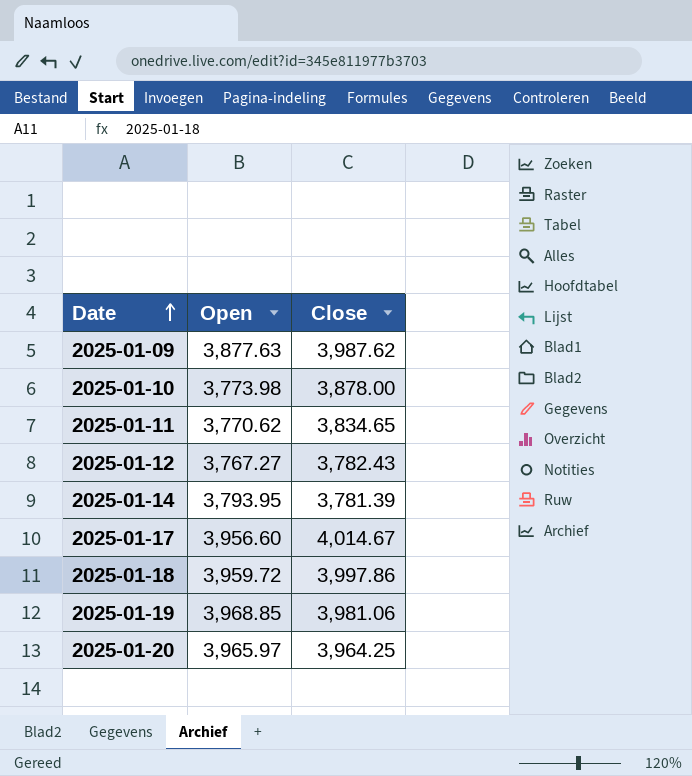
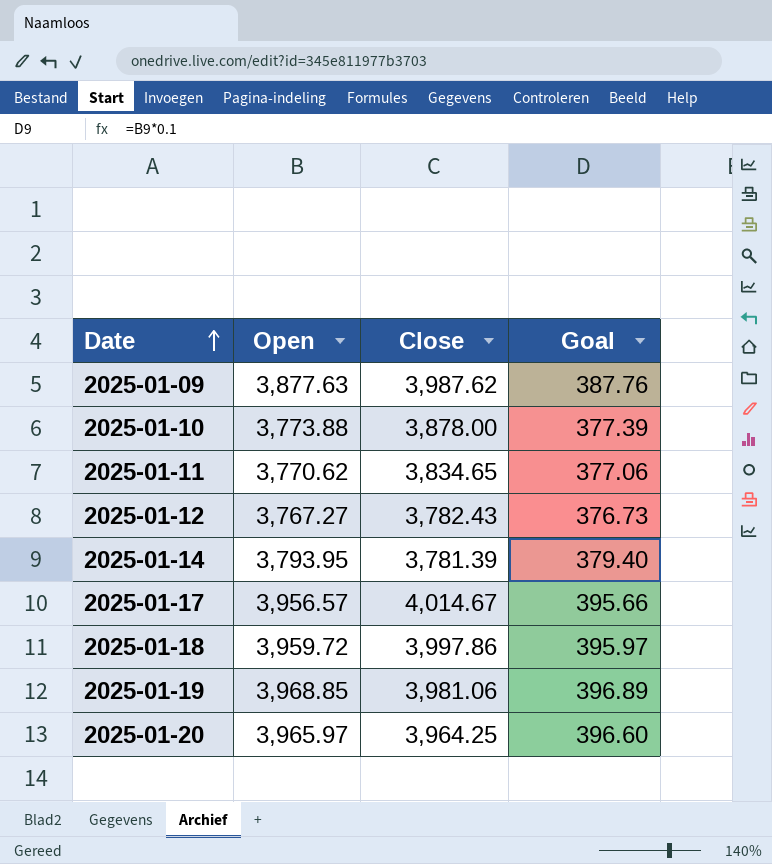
column Goal | formula: none -> [Open] * 0.1
2025-01-10 | Open: 3,773.98 -> 3,773.88
2025-01-17 | Open: 3,956.60 -> 3,956.57

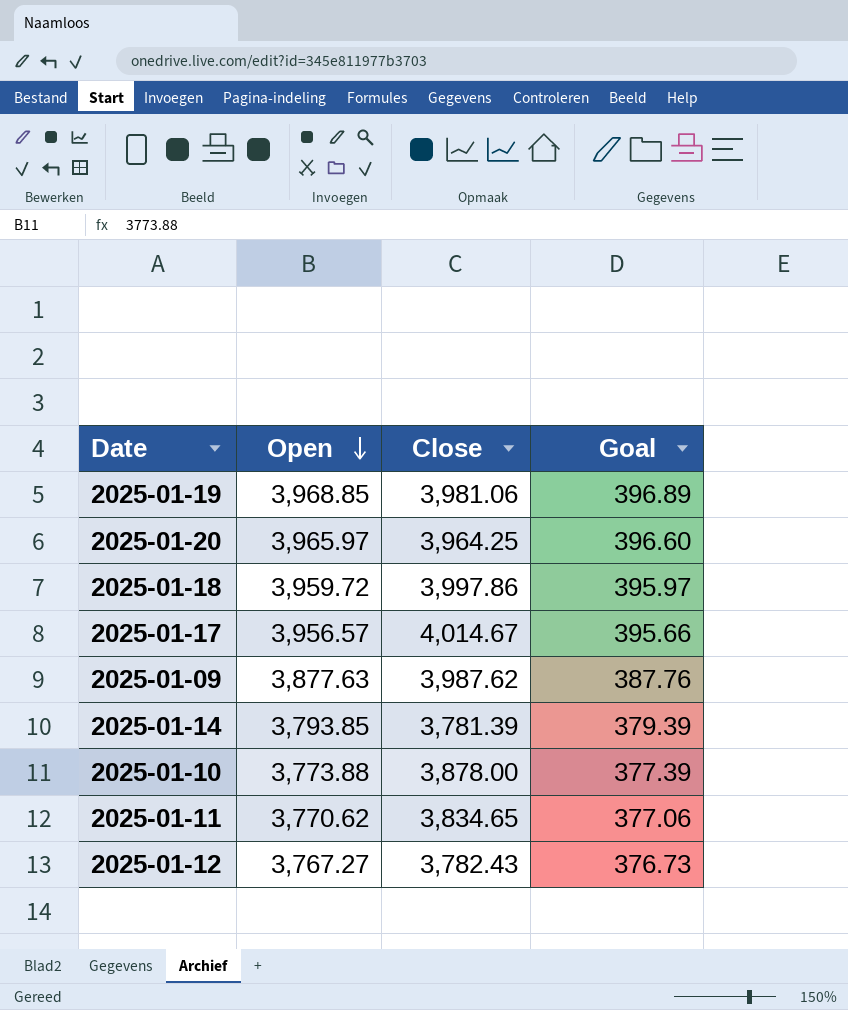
row order: Date ascending -> Open descending
2025-01-14 | Open: 3,793.95 -> 3,793.85
2025-01-14 | Goal: 379.40 -> 379.39

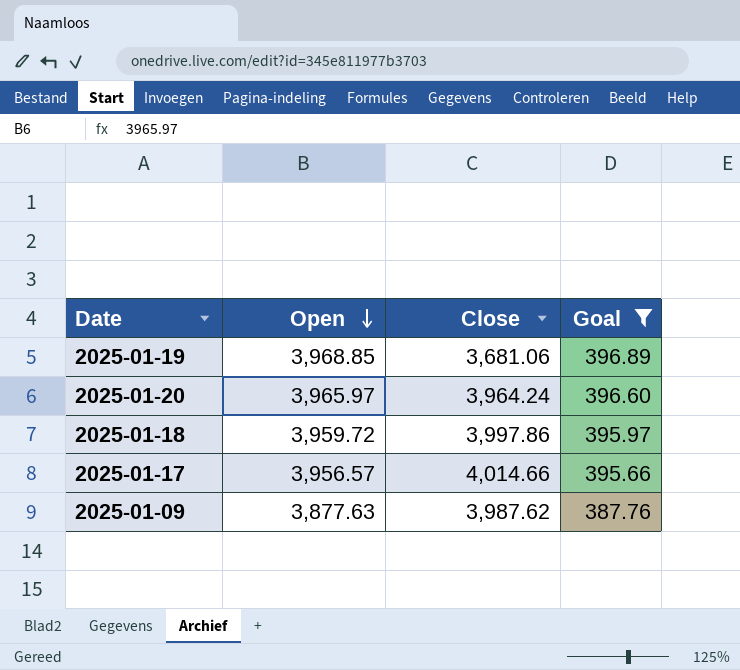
filter: none -> Goal >= 387.76
2025-01-19 | Close: 3,981.06 -> 3,681.06
2025-01-20 | Close: 3,964.25 -> 3,964.24
2025-01-17 | Close: 4,014.67 -> 4,014.66

